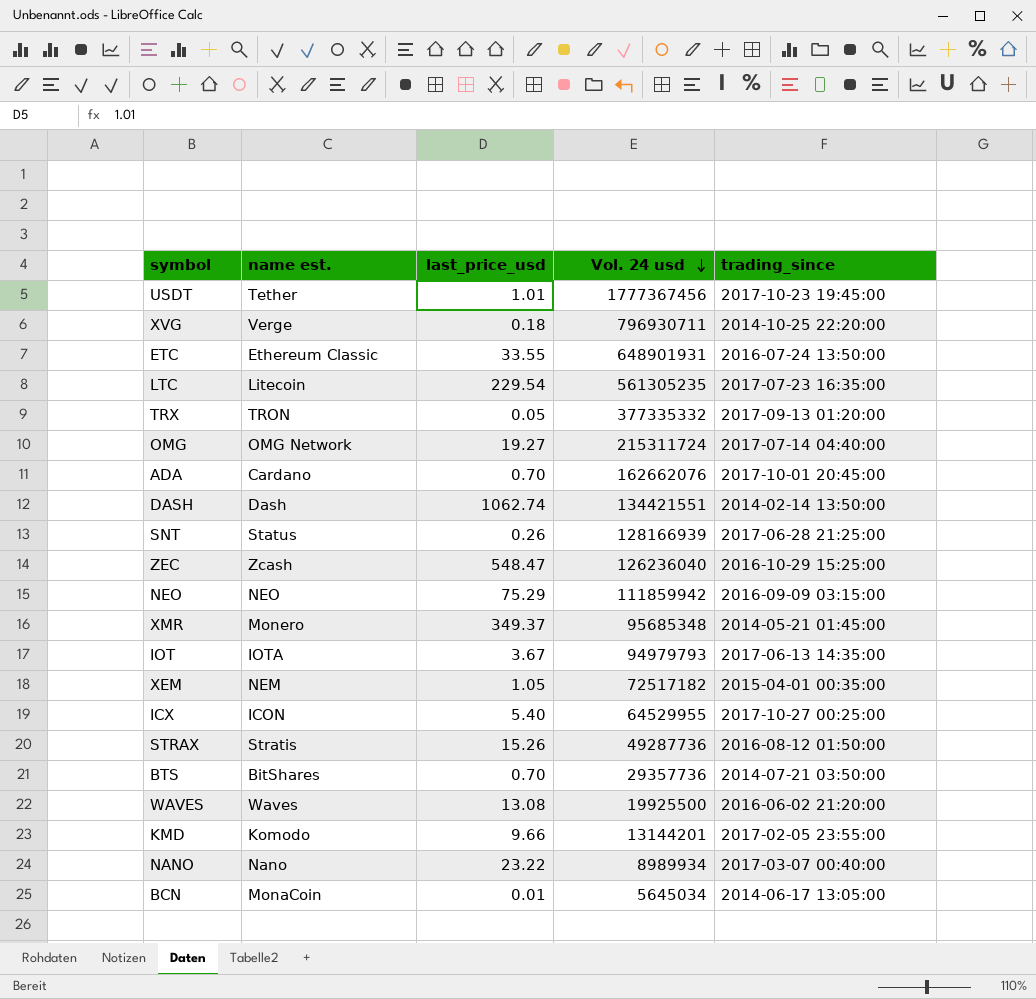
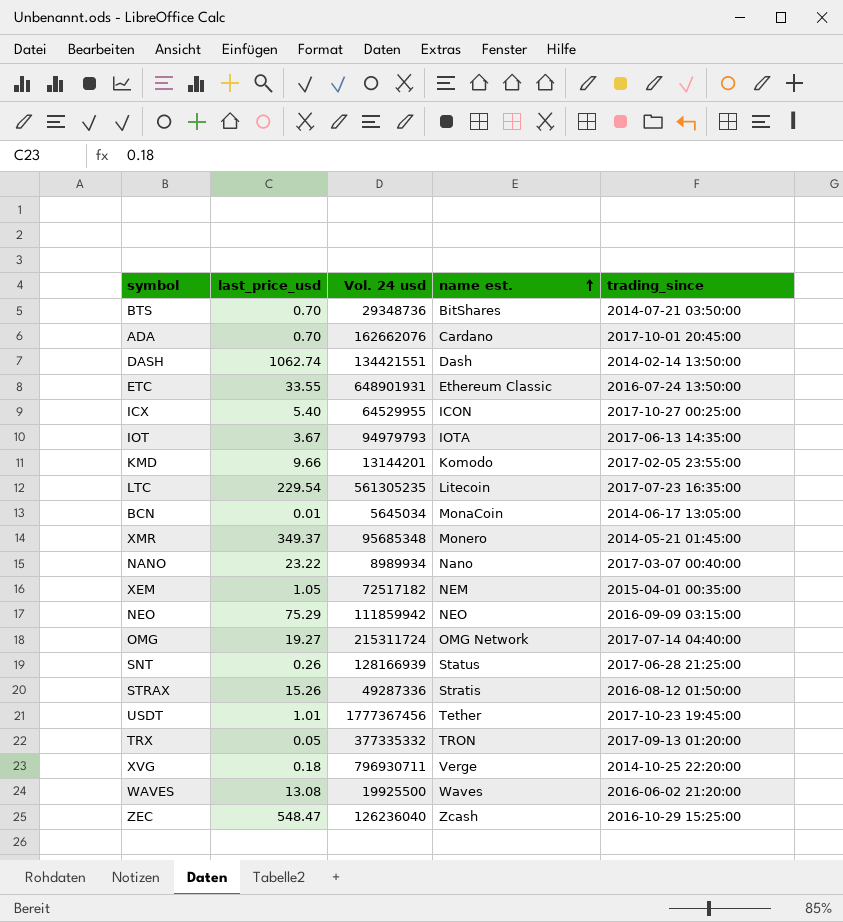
row order: Vol. 24 usd descending -> name est. ascending
column name est. | position: 2 -> 4
BTS | Vol. 24 usd: 29357736 -> 29348736
STRAX | Vol. 24 usd: 49287736 -> 49287336

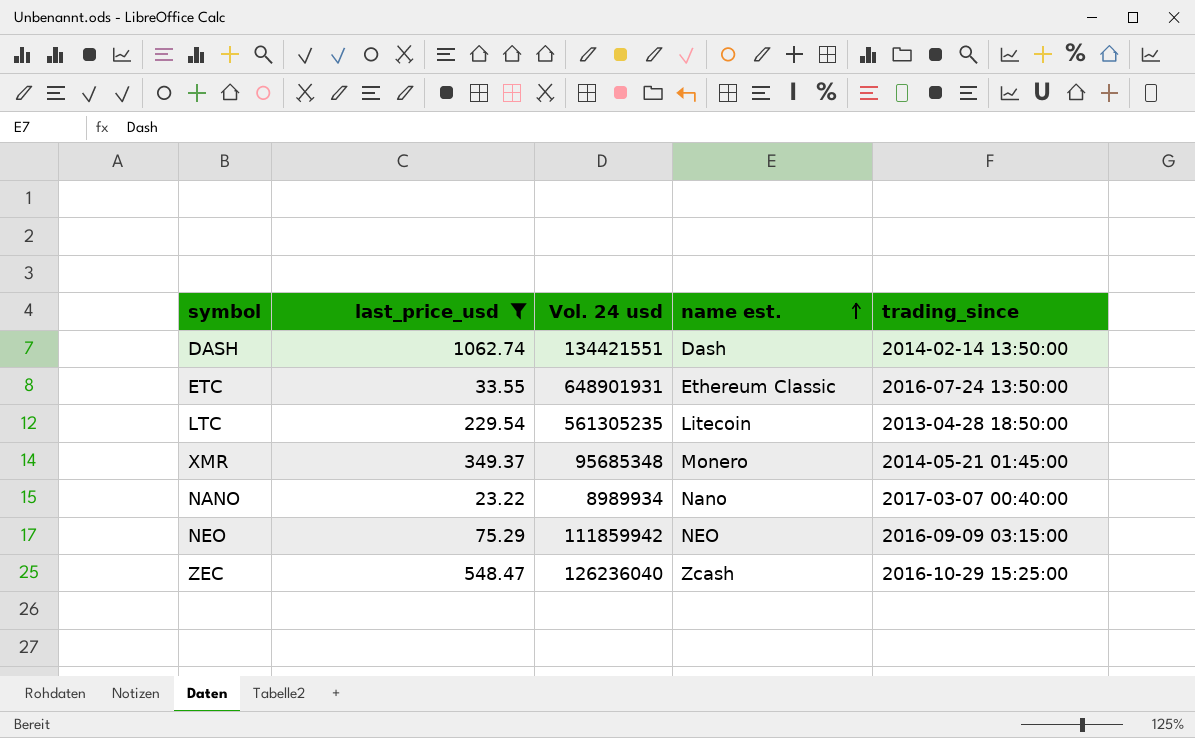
filter: none -> last_price_usd >= 23.22
LTC | trading_since: 2017-07-23 16:35:00 -> 2013-04-28 18:50:00

